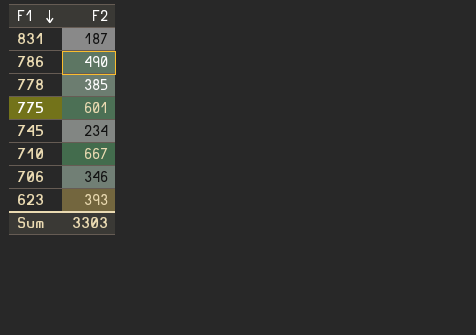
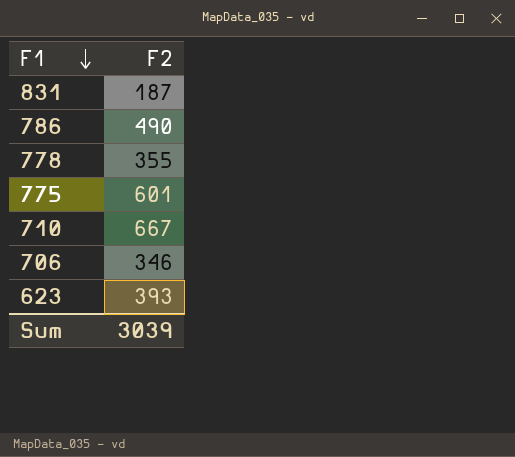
row 745: 234 -> none
778 | F2: 385 -> 355
Sum | F2: 3303 -> 3039

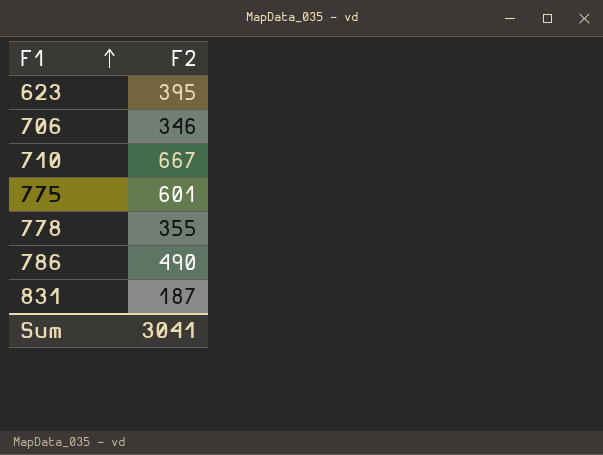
row order: F1 descending -> F1 ascending
623 | F2: 393 -> 395
Sum | F2: 3039 -> 3041

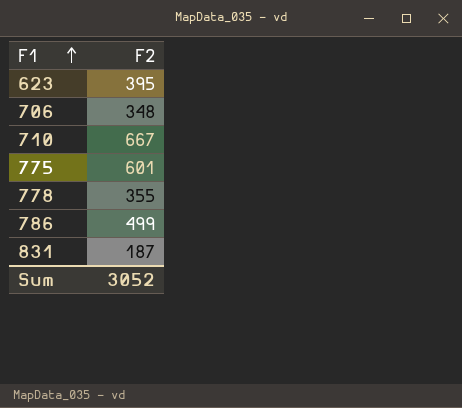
706 | F2: 346 -> 348
786 | F2: 490 -> 499
Sum | F2: 3041 -> 3052

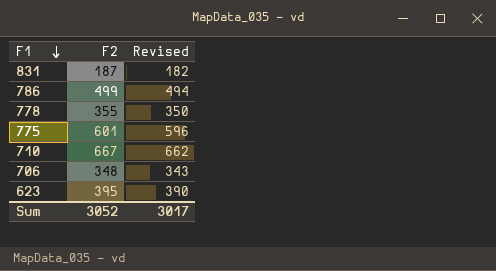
row order: F1 ascending -> F1 descending
column Revised | formula: none -> [F2] - 5

